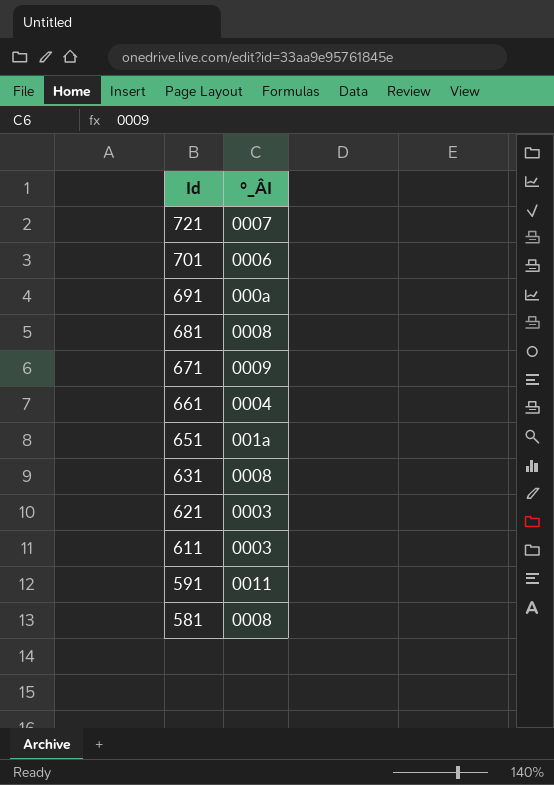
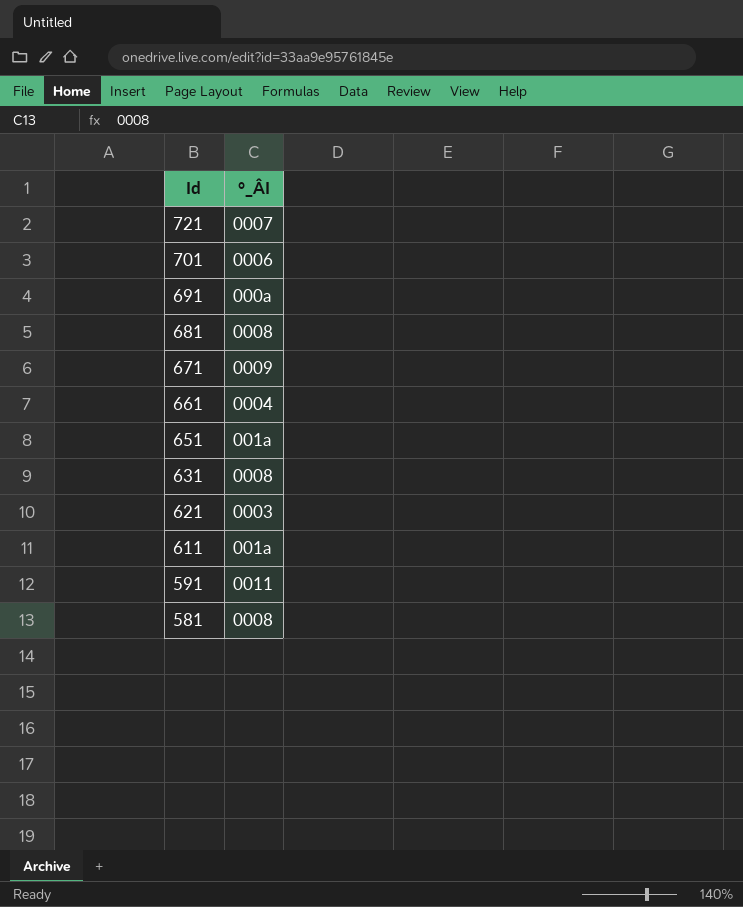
611 | °_ÂI: 0003 -> 001a

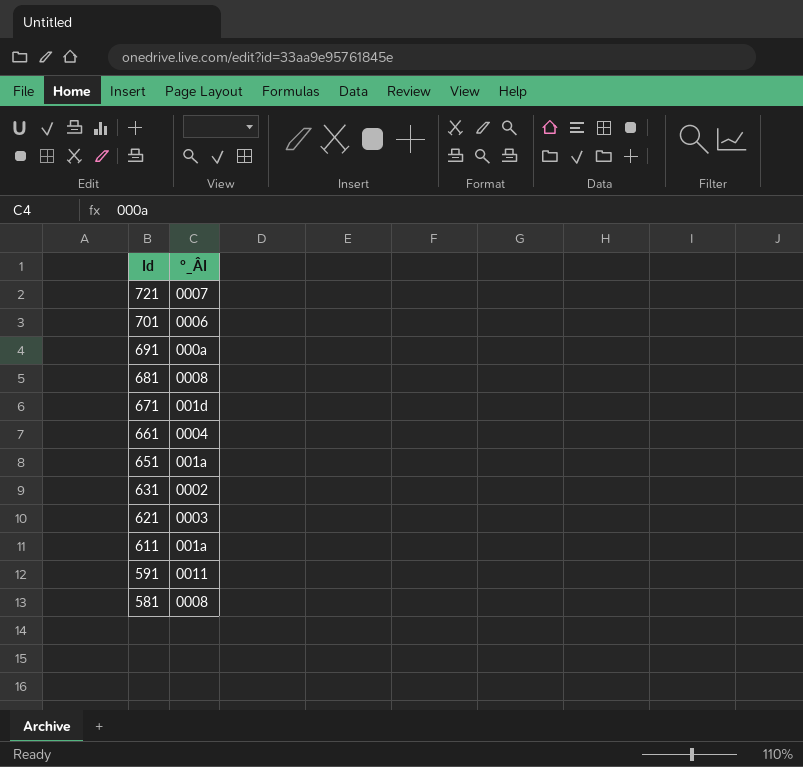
671 | °_ÂI: 0009 -> 001d
631 | °_ÂI: 0008 -> 0002

